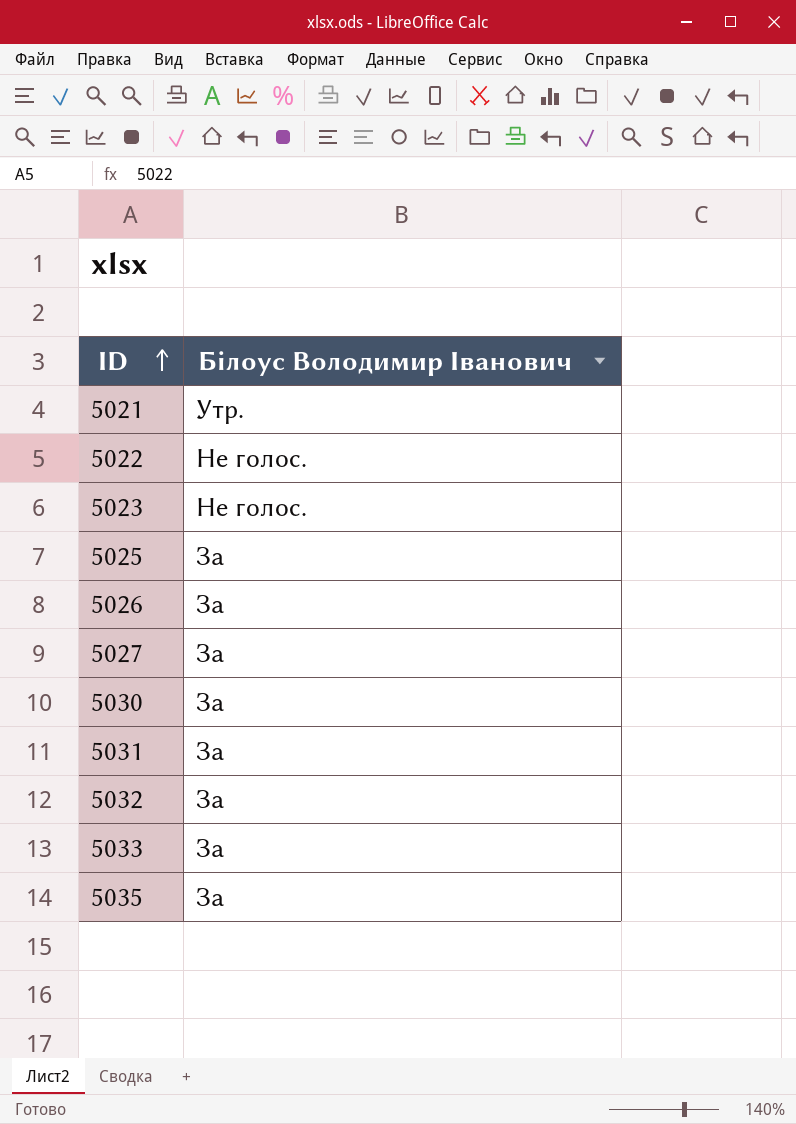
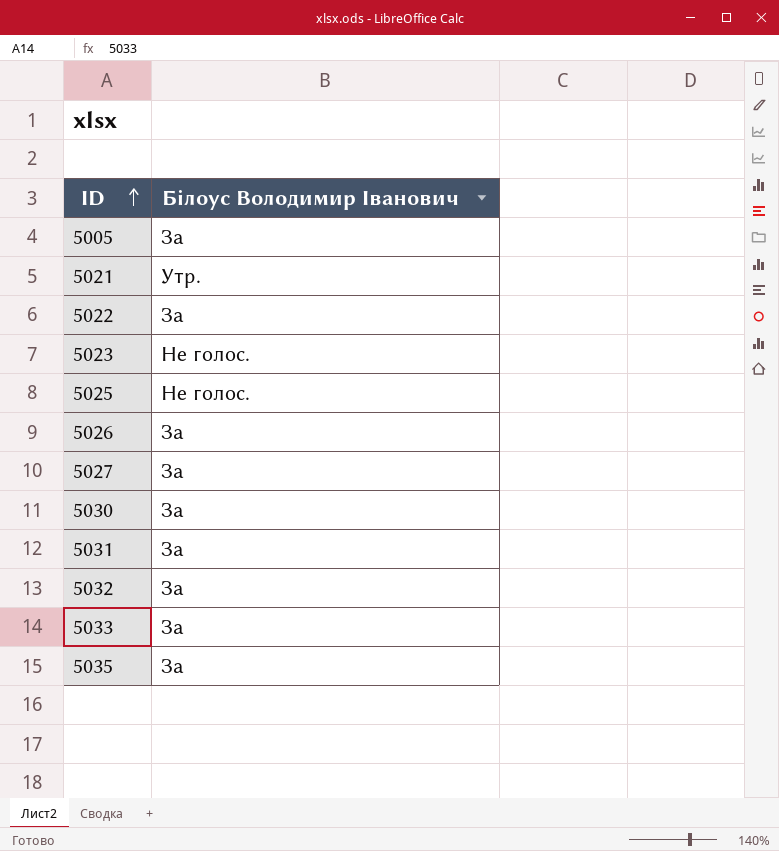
row 5005: none -> За
5022 | Білоус Володимир Іванович: Не голос. -> За
5025 | Білоус Володимир Іванович: За -> Не голос.

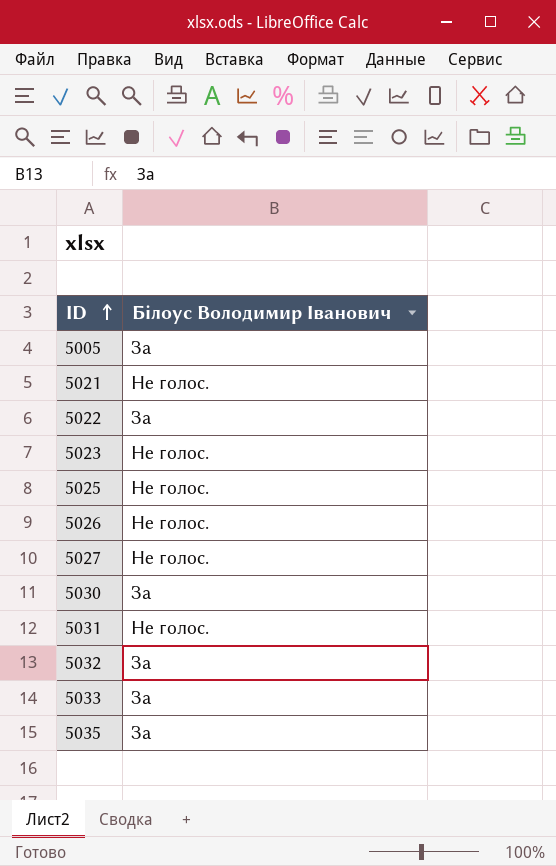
5021 | Білоус Володимир Іванович: Утр. -> Не голос.
5026 | Білоус Володимир Іванович: За -> Не голос.
5027 | Білоус Володимир Іванович: За -> Не голос.
5031 | Білоус Володимир Іванович: За -> Не голос.

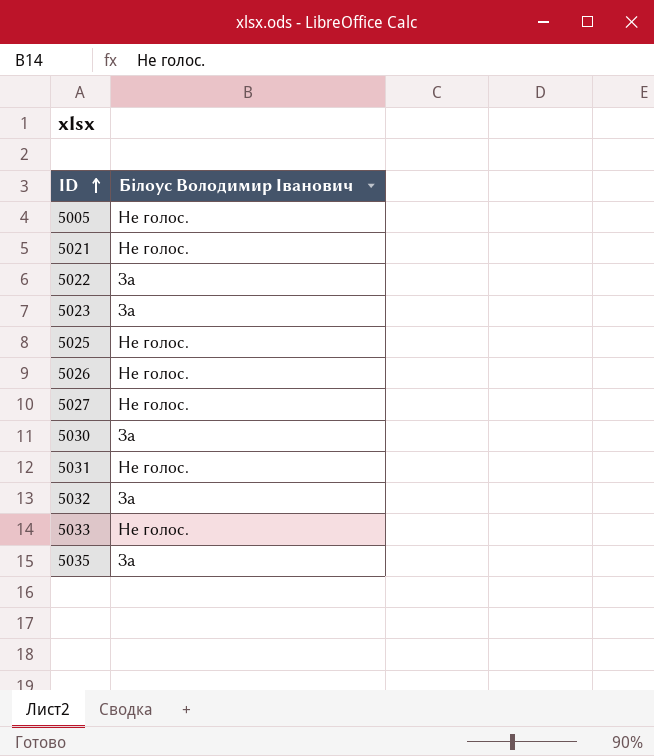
5005 | Білоус Володимир Іванович: За -> Не голос.
5023 | Білоус Володимир Іванович: Не голос. -> За
5033 | Білоус Володимир Іванович: За -> Не голос.

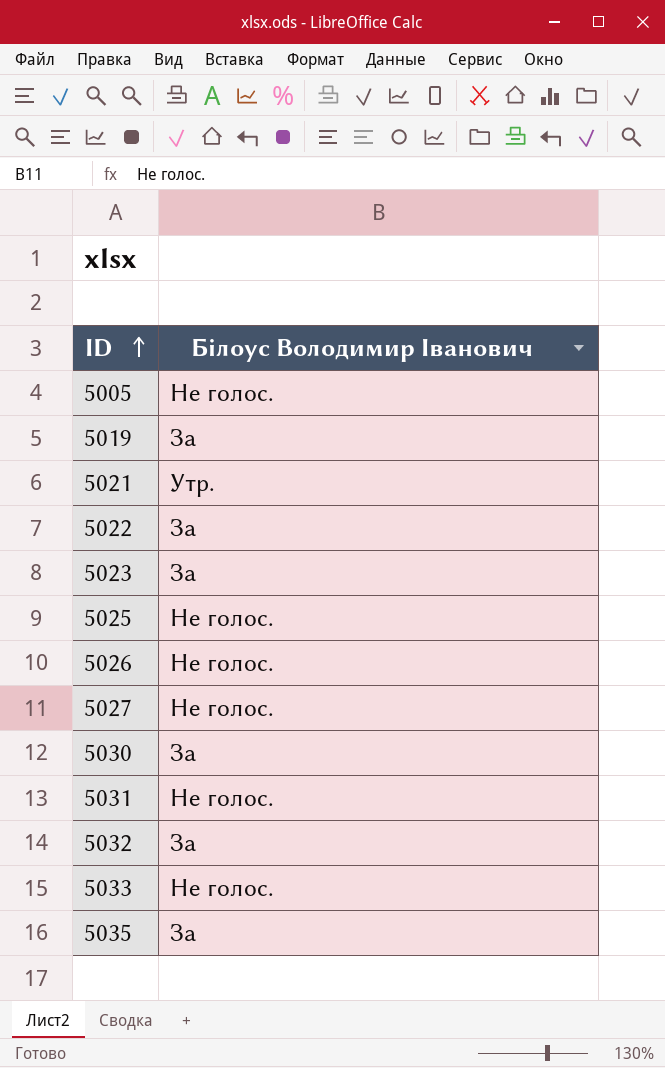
row 5019: none -> За
5021 | Білоус Володимир Іванович: Не голос. -> Утр.

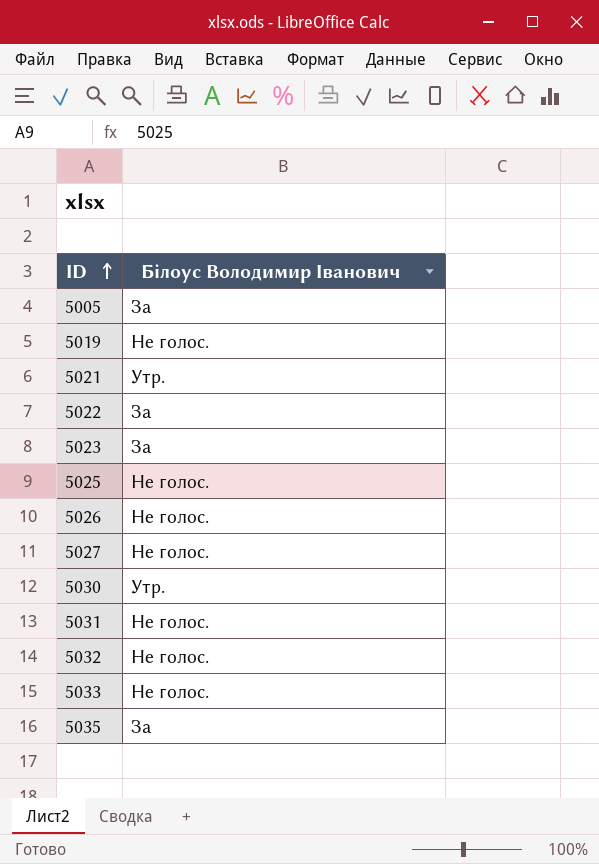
5005 | Білоус Володимир Іванович: Не голос. -> За
5019 | Білоус Володимир Іванович: За -> Не голос.
5030 | Білоус Володимир Іванович: За -> Утр.
5032 | Білоус Володимир Іванович: За -> Не голос.

